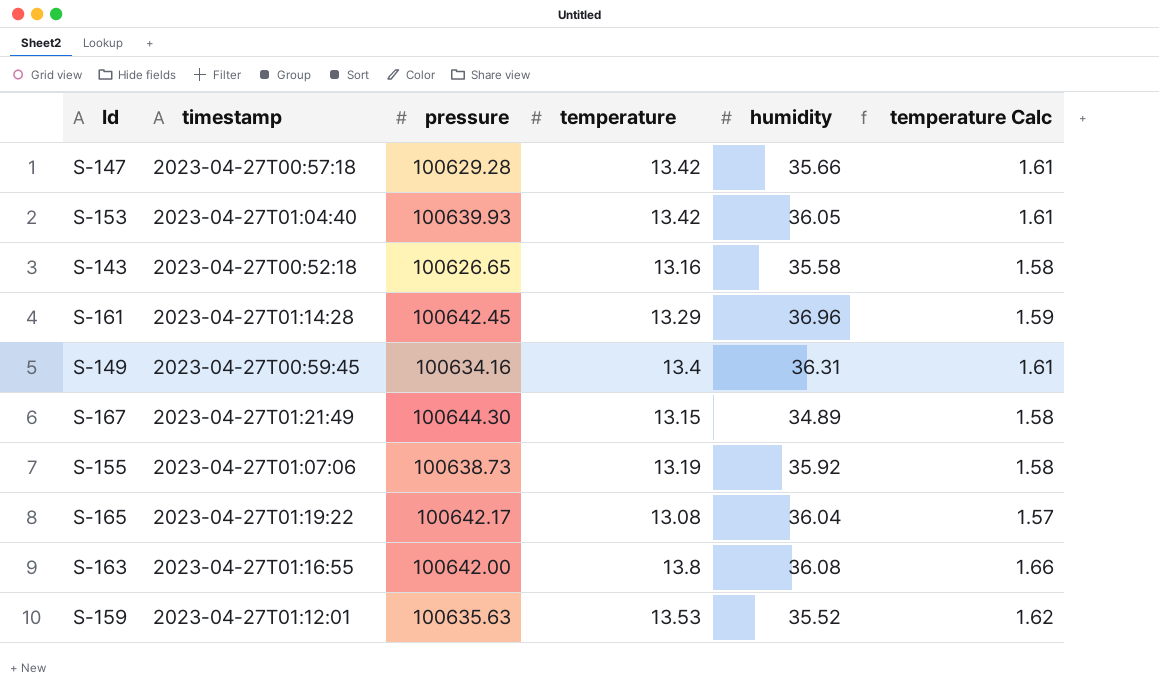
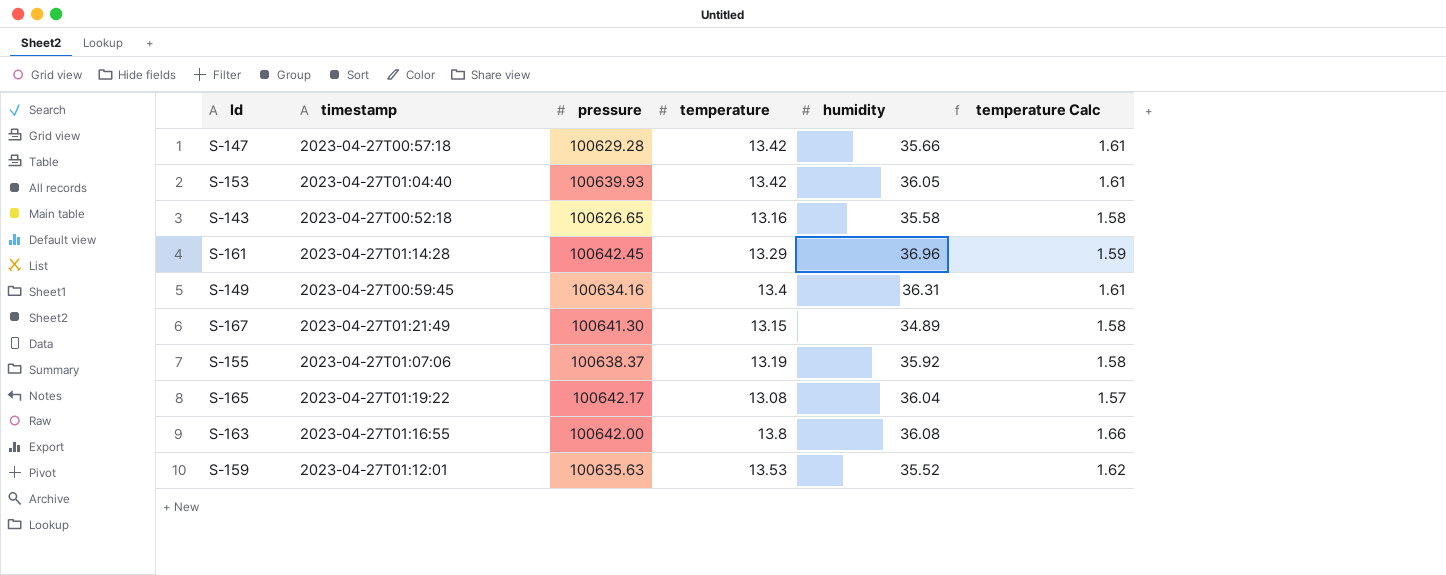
S-167 | pressure: 100644.30 -> 100641.30
S-155 | pressure: 100638.73 -> 100638.37

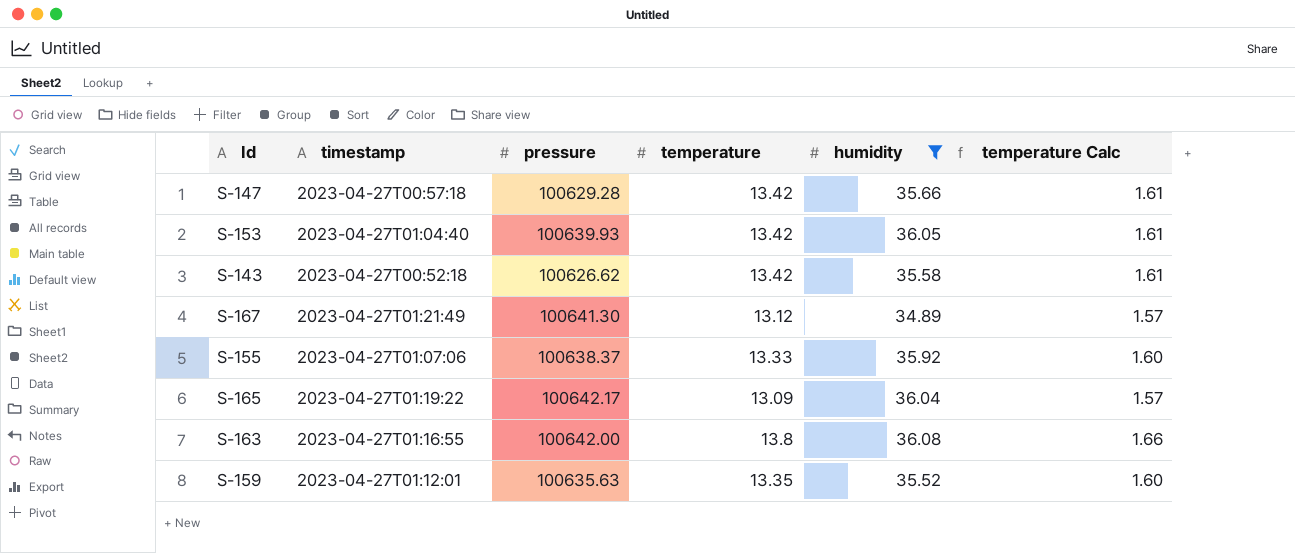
filter: none -> humidity <= 36.08
S-143 | pressure: 100626.65 -> 100626.62
S-143 | temperature: 13.16 -> 13.42
S-143 | temperature Calc: 1.58 -> 1.61
S-167 | temperature: 13.15 -> 13.12
S-167 | temperature Calc: 1.58 -> 1.57
S-155 | temperature: 13.19 -> 13.33
S-155 | temperature Calc: 1.58 -> 1.60
S-165 | temperature: 13.08 -> 13.09
S-159 | temperature: 13.53 -> 13.35
S-159 | temperature Calc: 1.62 -> 1.60

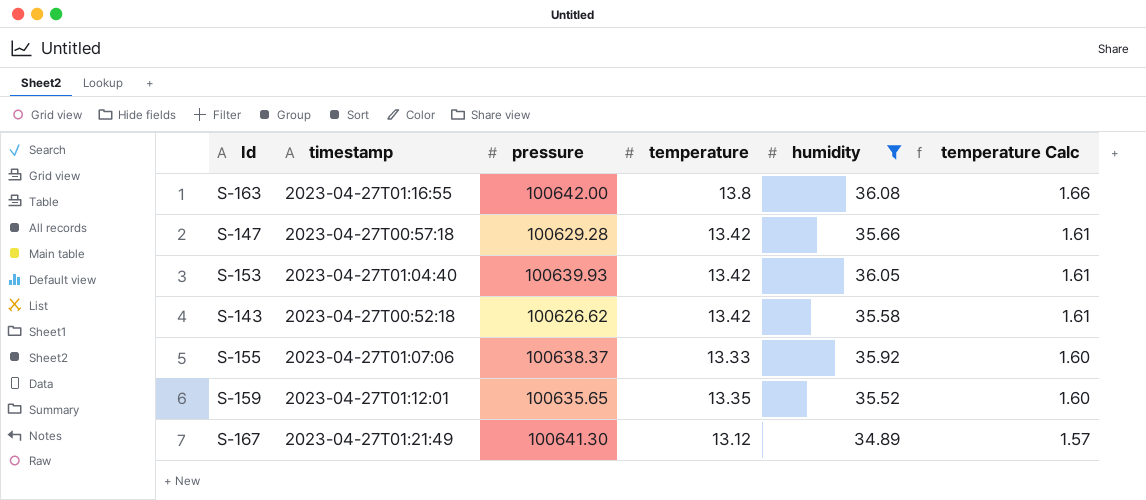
row order: none -> temperature Calc descending
row S-165: 2023-04-27T01:19:22 | 100642.17 | 13.09 | 36.04 | 1.57 -> none
S-159 | pressure: 100635.63 -> 100635.65

